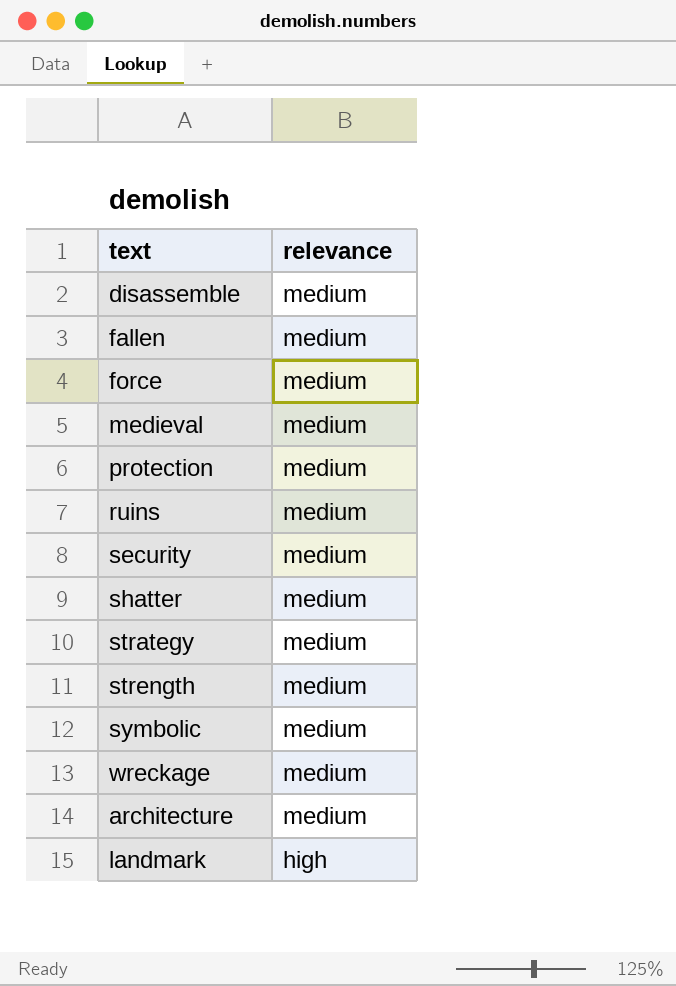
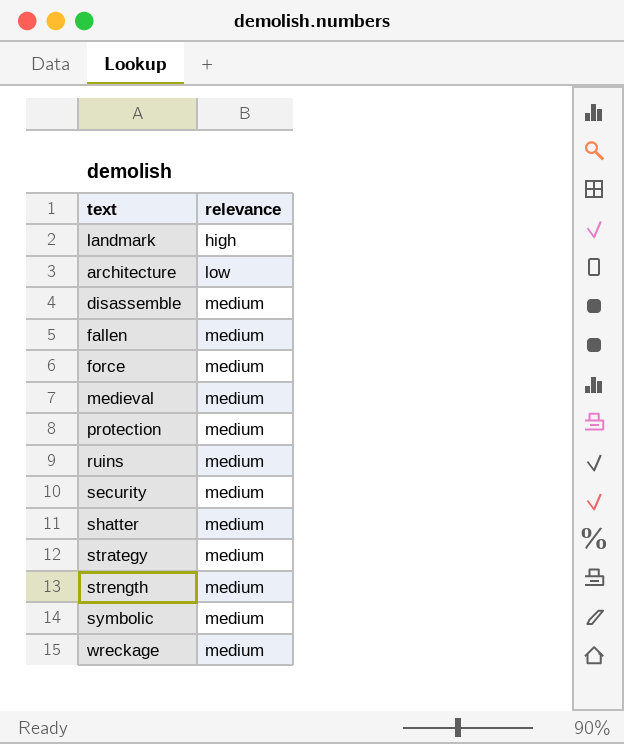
row order: relevance descending -> relevance ascending
architecture | relevance: medium -> low

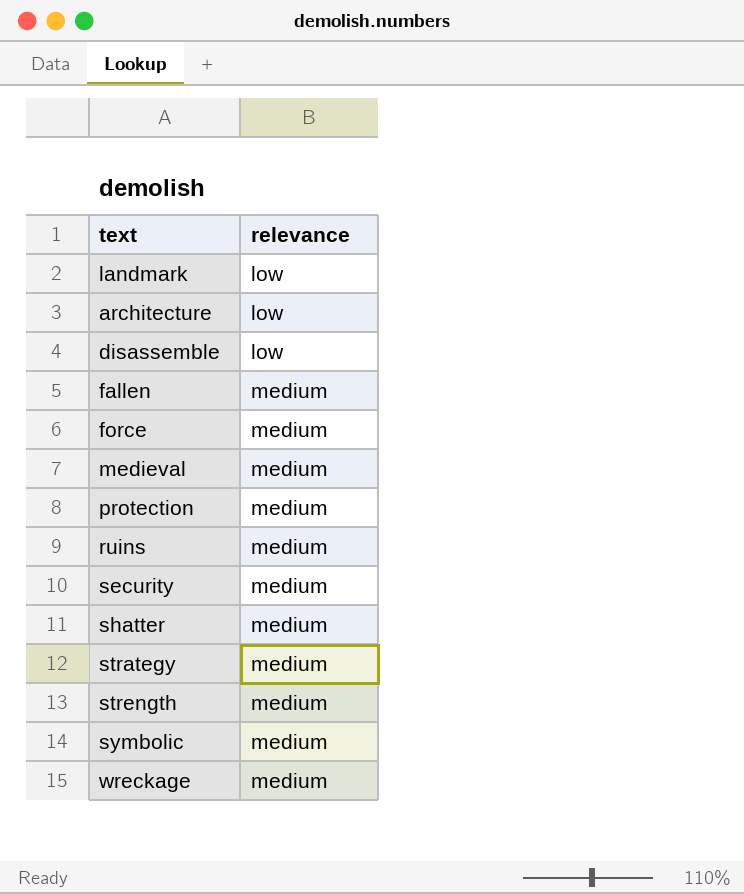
landmark | relevance: high -> low
disassemble | relevance: medium -> low

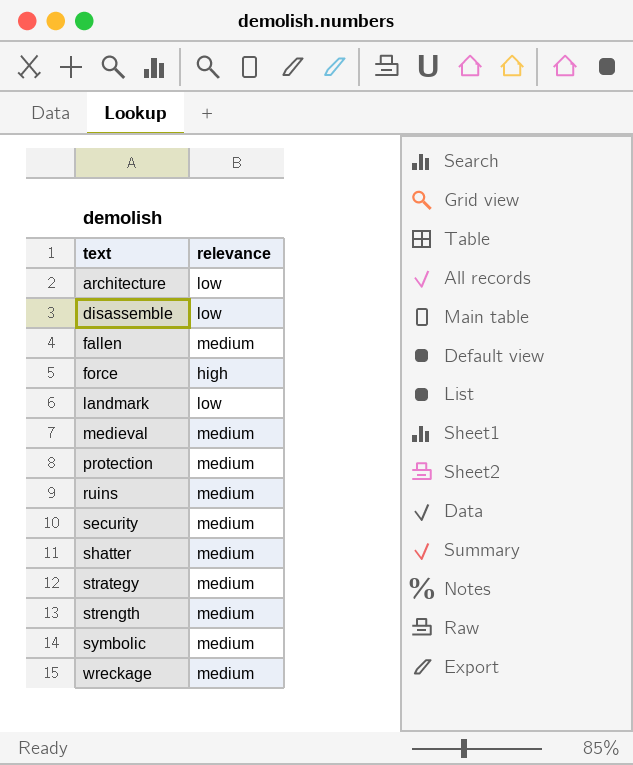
row order: relevance ascending -> text ascending
force | relevance: medium -> high

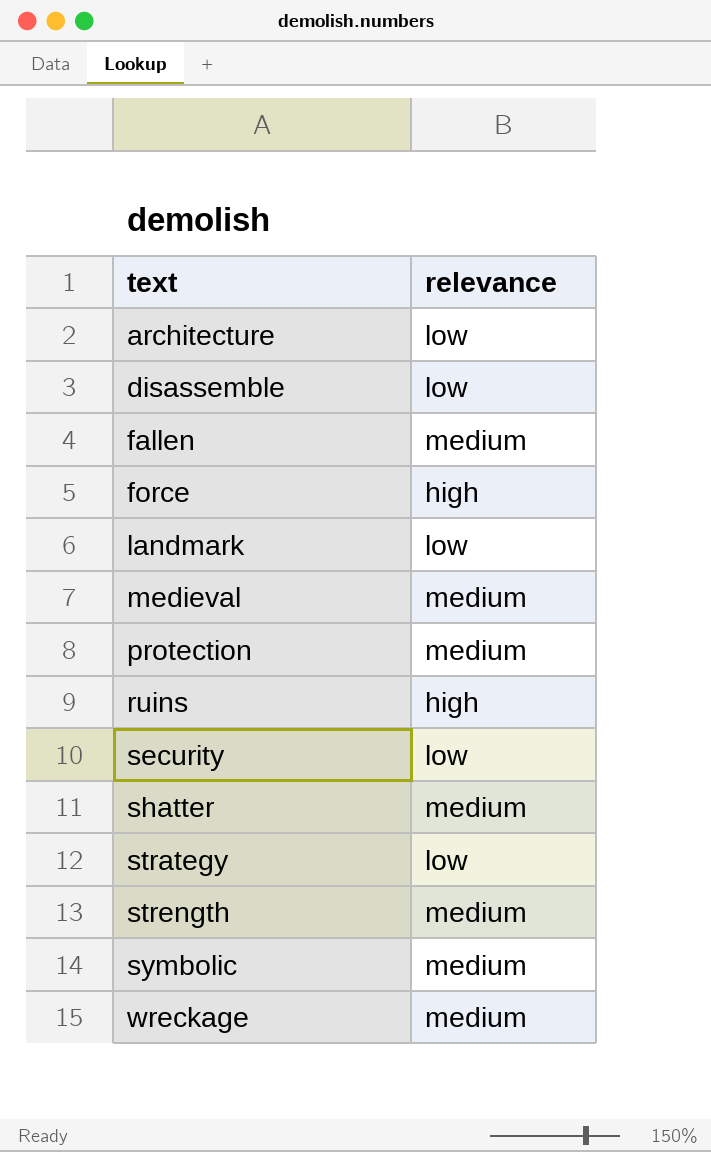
ruins | relevance: medium -> high
security | relevance: medium -> low
strategy | relevance: medium -> low

